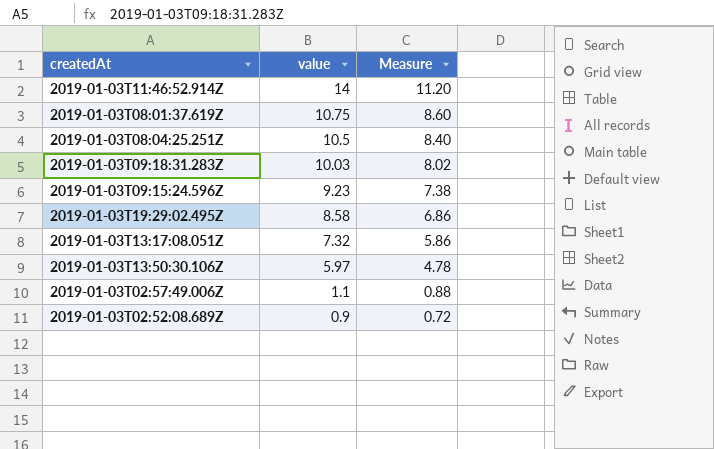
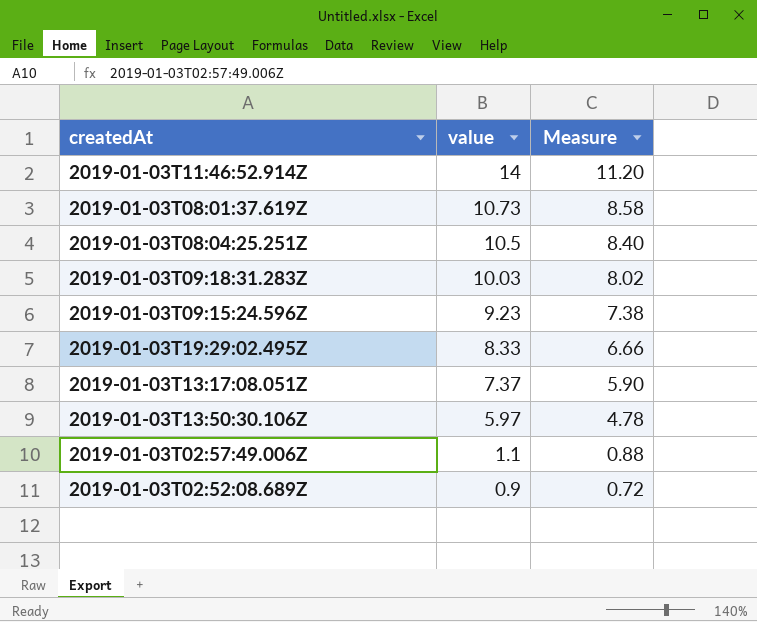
2019-01-03T08:01:37.619Z | value: 10.75 -> 10.73
2019-01-03T08:01:37.619Z | Measure: 8.60 -> 8.58
2019-01-03T19:29:02.495Z | value: 8.58 -> 8.33
2019-01-03T19:29:02.495Z | Measure: 6.86 -> 6.66
2019-01-03T13:17:08.051Z | value: 7.32 -> 7.37
2019-01-03T13:17:08.051Z | Measure: 5.86 -> 5.90

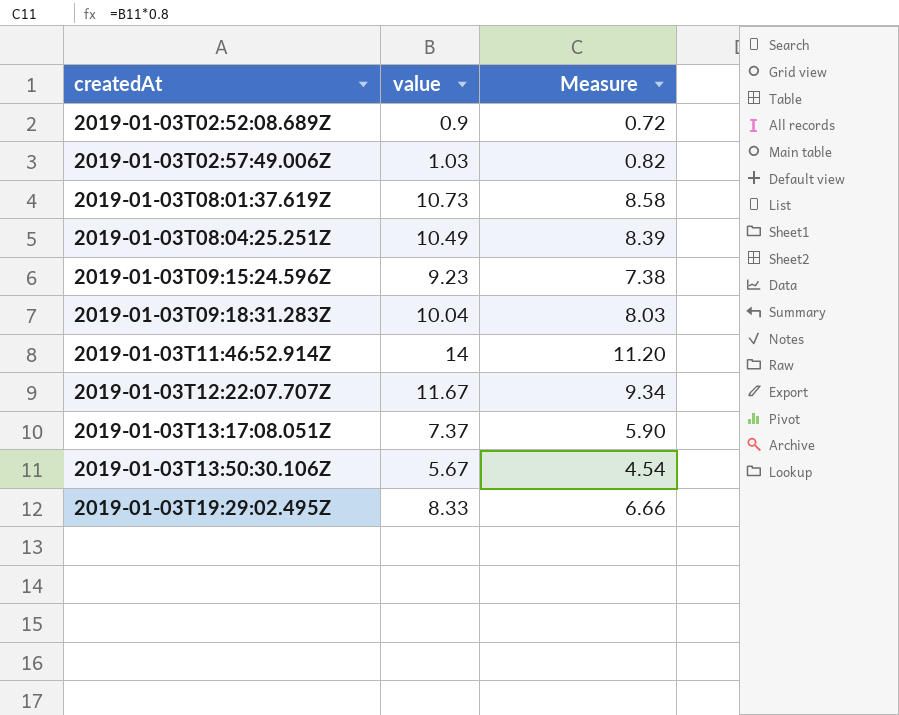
row order: value descending -> createdAt ascending
2019-01-03T02:57:49.006Z | value: 1.1 -> 1.03
2019-01-03T02:57:49.006Z | Measure: 0.88 -> 0.82
2019-01-03T08:04:25.251Z | value: 10.5 -> 10.49
2019-01-03T08:04:25.251Z | Measure: 8.40 -> 8.39
2019-01-03T09:18:31.283Z | value: 10.03 -> 10.04
2019-01-03T09:18:31.283Z | Measure: 8.02 -> 8.03
row 2019-01-03T12:22:07.707Z: none -> 11.67 | 9.34
2019-01-03T13:50:30.106Z | value: 5.97 -> 5.67
2019-01-03T13:50:30.106Z | Measure: 4.78 -> 4.54

